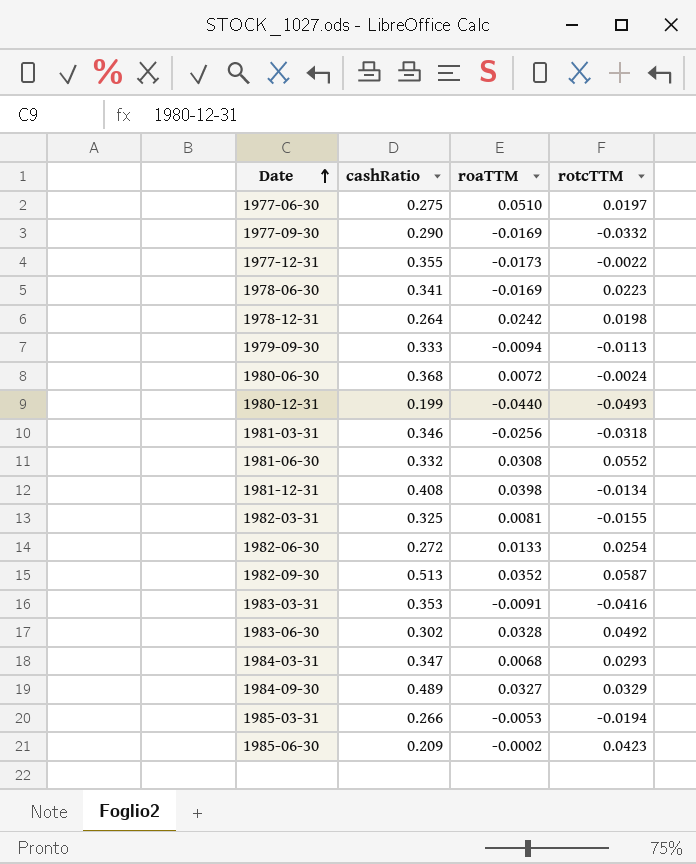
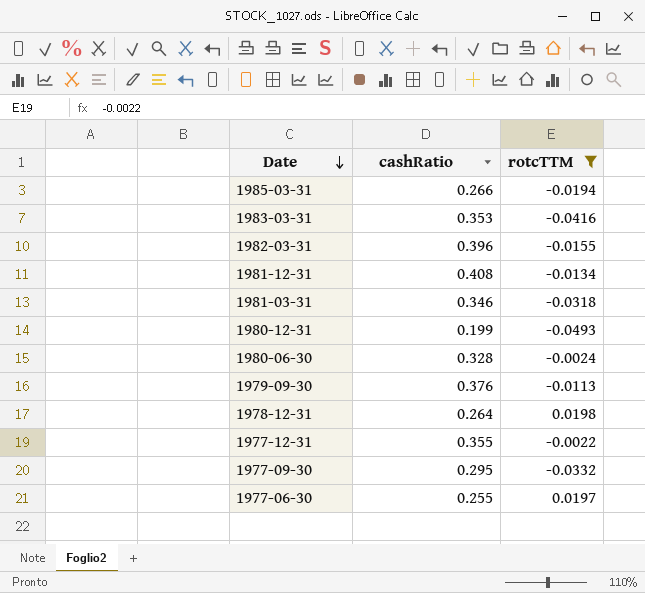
filter: none -> rotcTTM <= 0.0198
row order: Date ascending -> Date descending
column roaTTM | position: 3 -> none
1982-03-31 | cashRatio: 0.325 -> 0.396
1980-06-30 | cashRatio: 0.368 -> 0.328
1979-09-30 | cashRatio: 0.333 -> 0.376
1977-09-30 | cashRatio: 0.290 -> 0.295
1977-06-30 | cashRatio: 0.275 -> 0.255

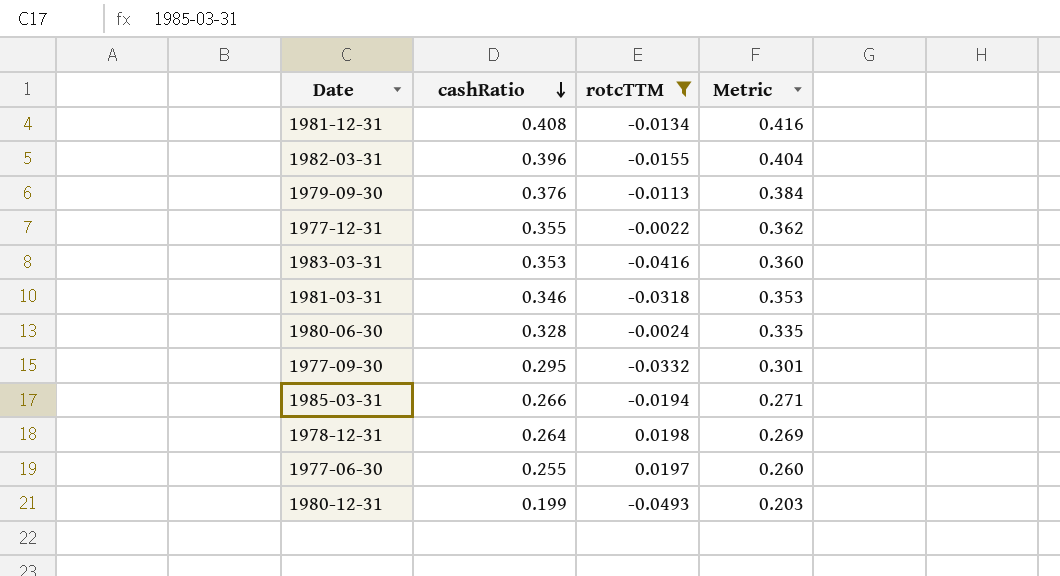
row order: Date descending -> cashRatio descending
column Metric | formula: none -> [cashRatio] * 1.02

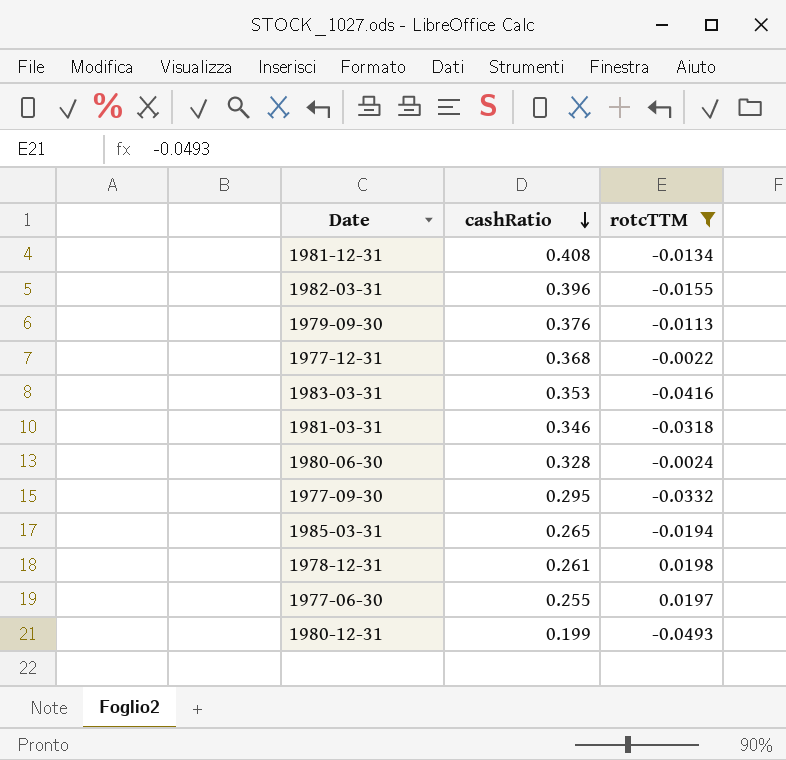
column Metric | formula: [cashRatio] * 1.02 -> none
1977-12-31 | cashRatio: 0.355 -> 0.368
1985-03-31 | cashRatio: 0.266 -> 0.265
1978-12-31 | cashRatio: 0.264 -> 0.261

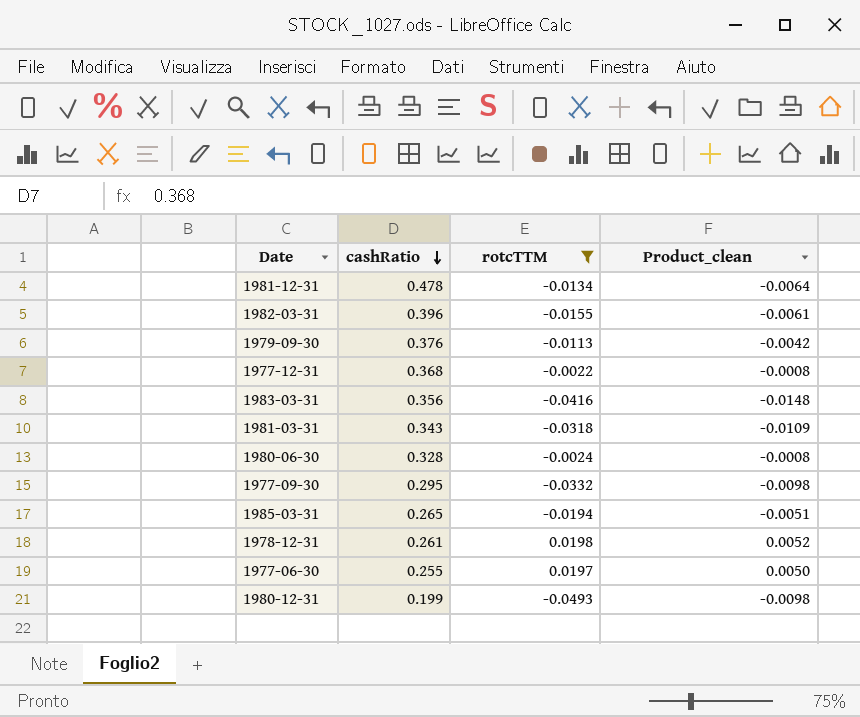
column Product_clean | formula: none -> [cashRatio] * [rotcTTM]
1981-12-31 | cashRatio: 0.408 -> 0.478
1983-03-31 | cashRatio: 0.353 -> 0.356
1981-03-31 | cashRatio: 0.346 -> 0.343

